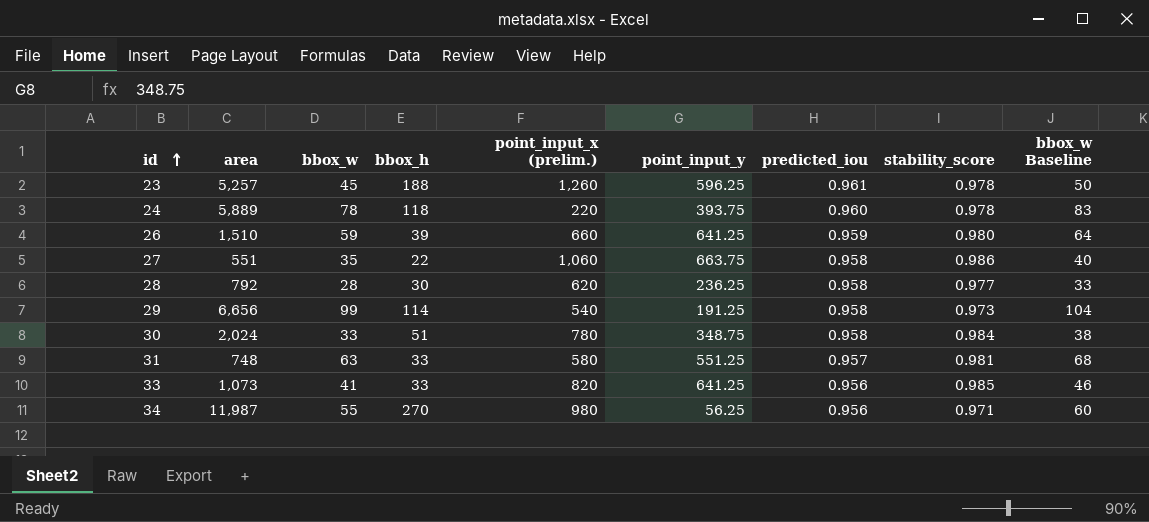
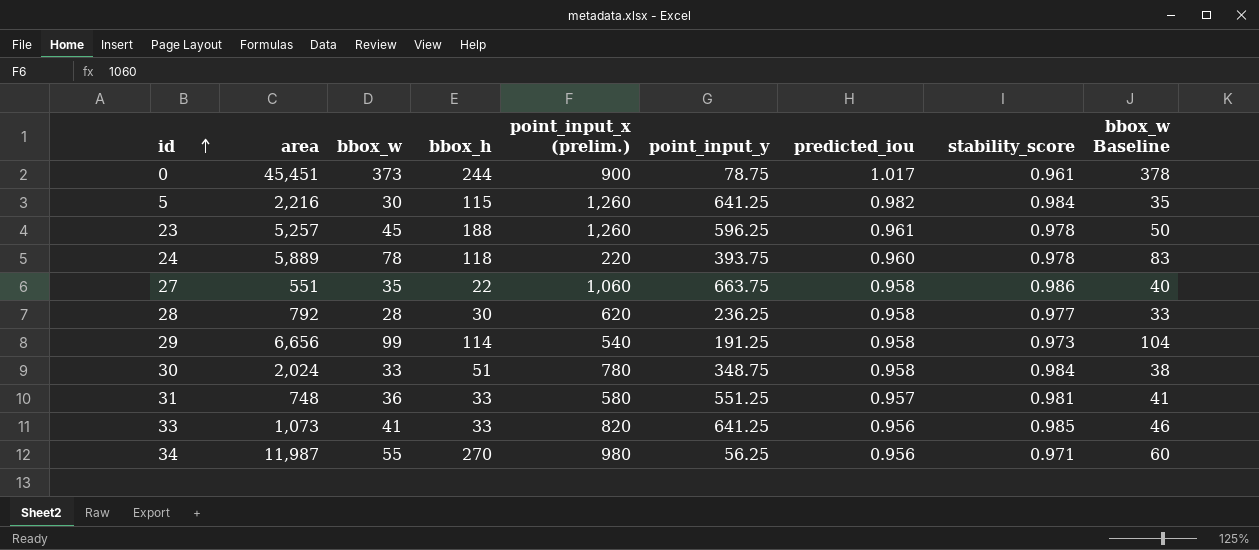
row 26: 1,510 | 59 | 39 | 660 | 641.25 | 0.959 | 0.980 | 64 -> none
row 0: none -> 45,451 | 373 | 244 | 900 | 78.75 | 1.017 | 0.961 | 378
row 5: none -> 2,216 | 30 | 115 | 1,260 | 641.25 | 0.982 | 0.984 | 35
31 | bbox_w: 63 -> 36
31 | bbox_w Baseline: 68 -> 41

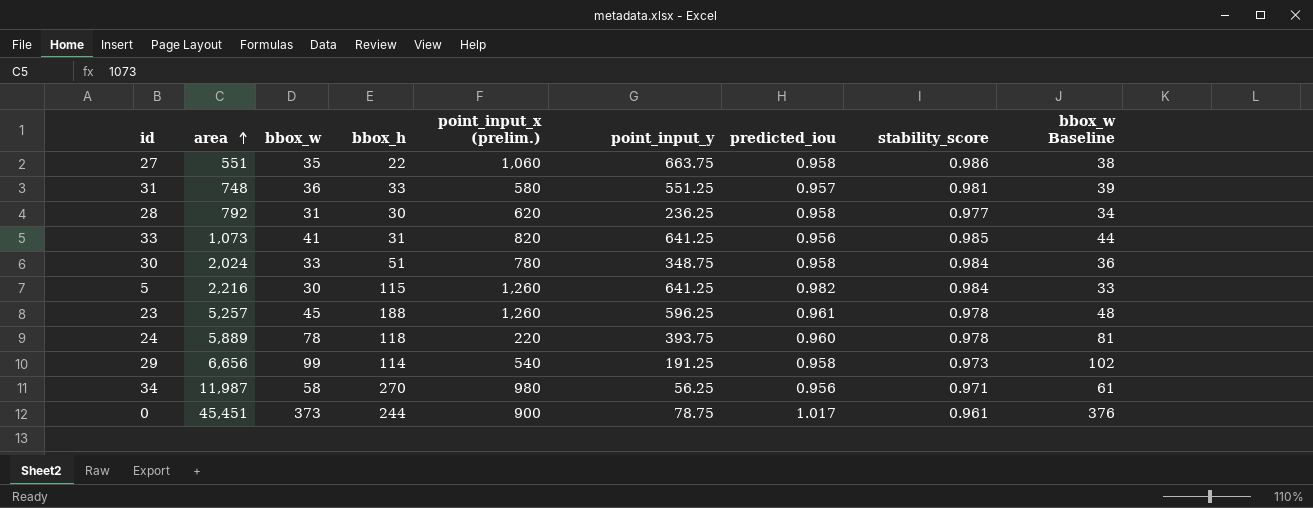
row order: id ascending -> area ascending
column bbox_w Baseline | formula: [bbox_w] + 5 -> [bbox_w] + 3
28 | bbox_w: 28 -> 31
33 | bbox_h: 33 -> 31
34 | bbox_w: 55 -> 58

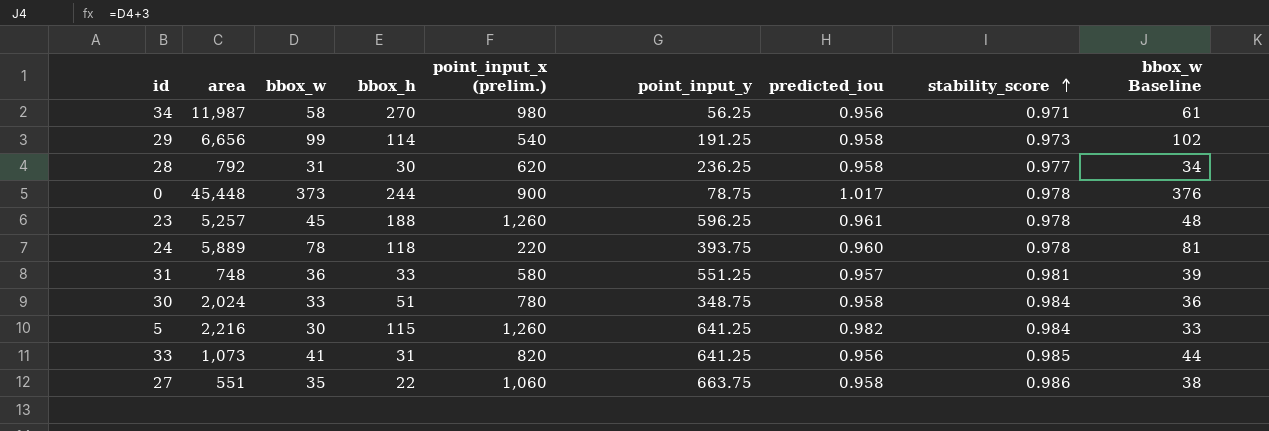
row order: area ascending -> stability_score ascending
0 | area: 45,451 -> 45,448
0 | stability_score: 0.961 -> 0.978

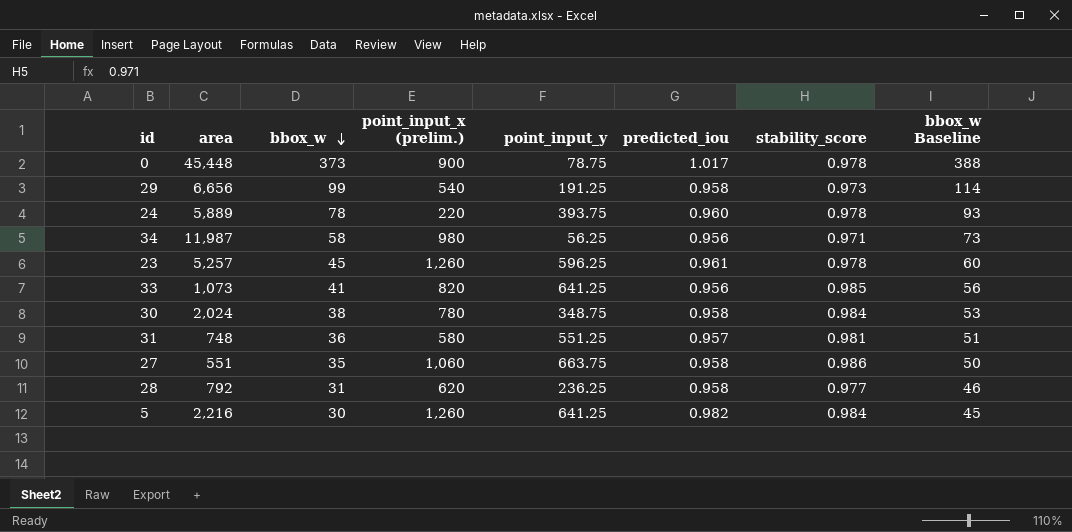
row order: stability_score ascending -> bbox_w descending
column bbox_h | position: 4 -> none
column bbox_w Baseline | formula: [bbox_w] + 3 -> [bbox_w] + 15
30 | bbox_w: 33 -> 38

